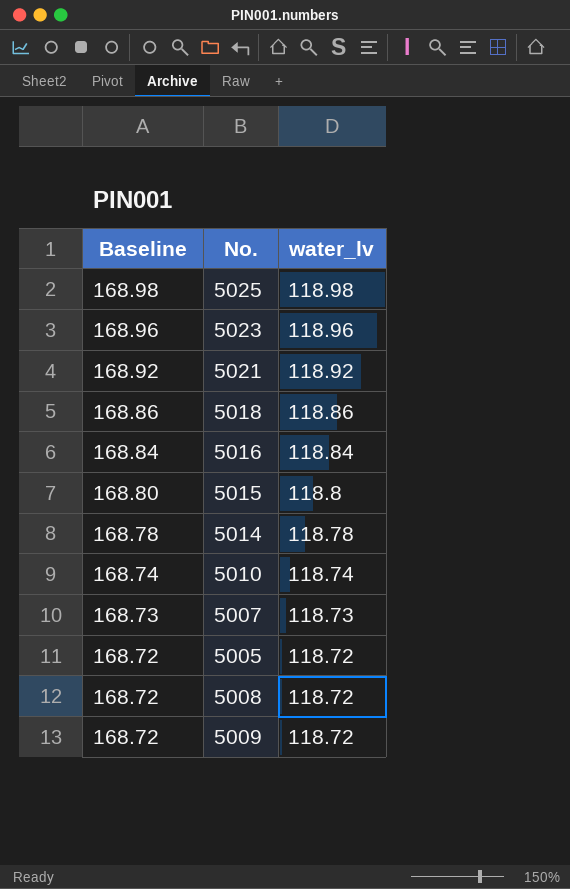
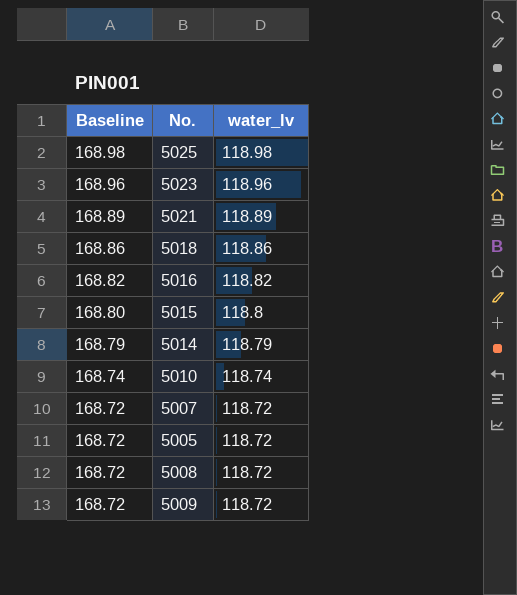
5021 | Baseline: 168.92 -> 168.89
5021 | water_lv: 118.92 -> 118.89
5016 | Baseline: 168.84 -> 168.82
5016 | water_lv: 118.84 -> 118.82
5014 | Baseline: 168.78 -> 168.79
5014 | water_lv: 118.78 -> 118.79
5007 | Baseline: 168.73 -> 168.72
5007 | water_lv: 118.73 -> 118.72

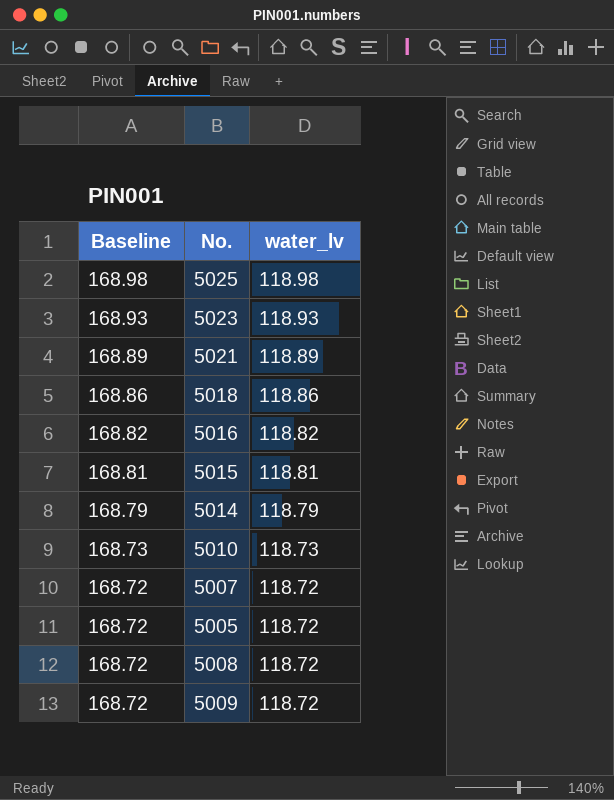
5023 | Baseline: 168.96 -> 168.93
5023 | water_lv: 118.96 -> 118.93
5015 | Baseline: 168.80 -> 168.81
5015 | water_lv: 118.8 -> 118.81
5010 | Baseline: 168.74 -> 168.73
5010 | water_lv: 118.74 -> 118.73

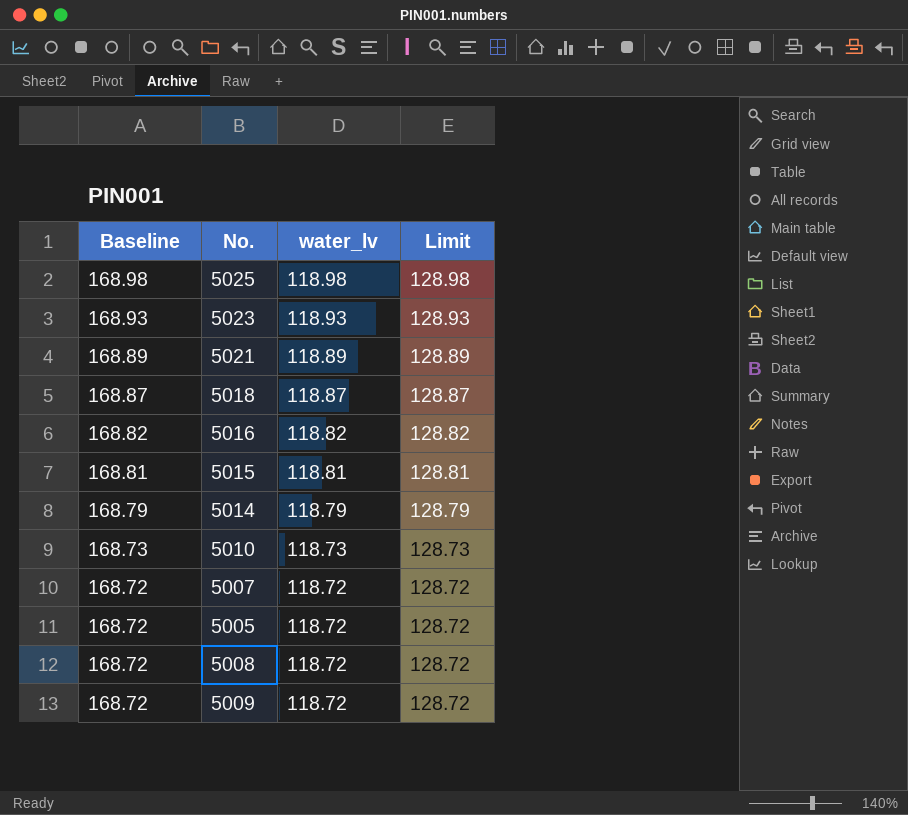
column Limit | formula: none -> [water_lv] + 10
5018 | Baseline: 168.86 -> 168.87
5018 | water_lv: 118.86 -> 118.87

